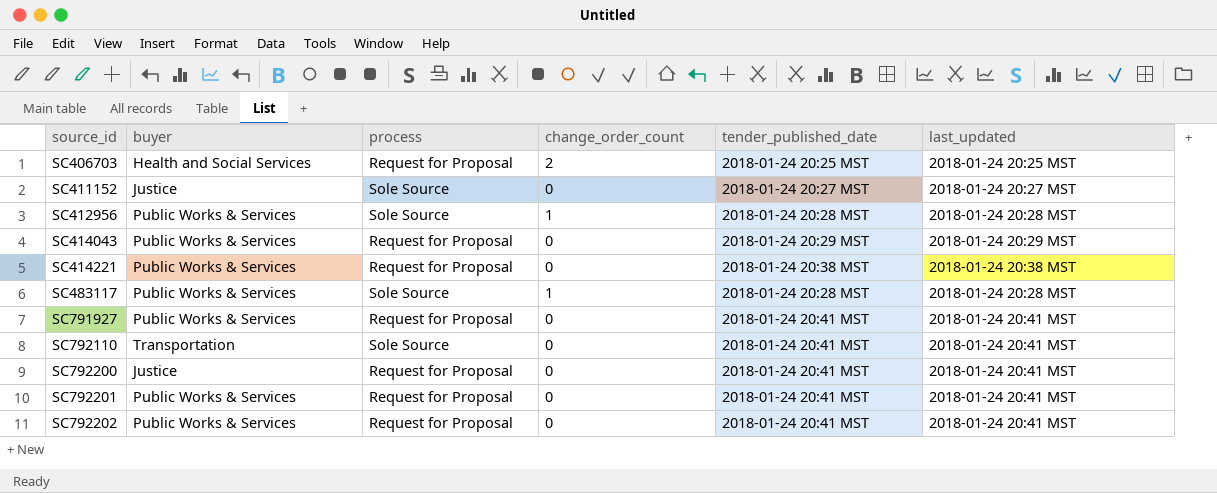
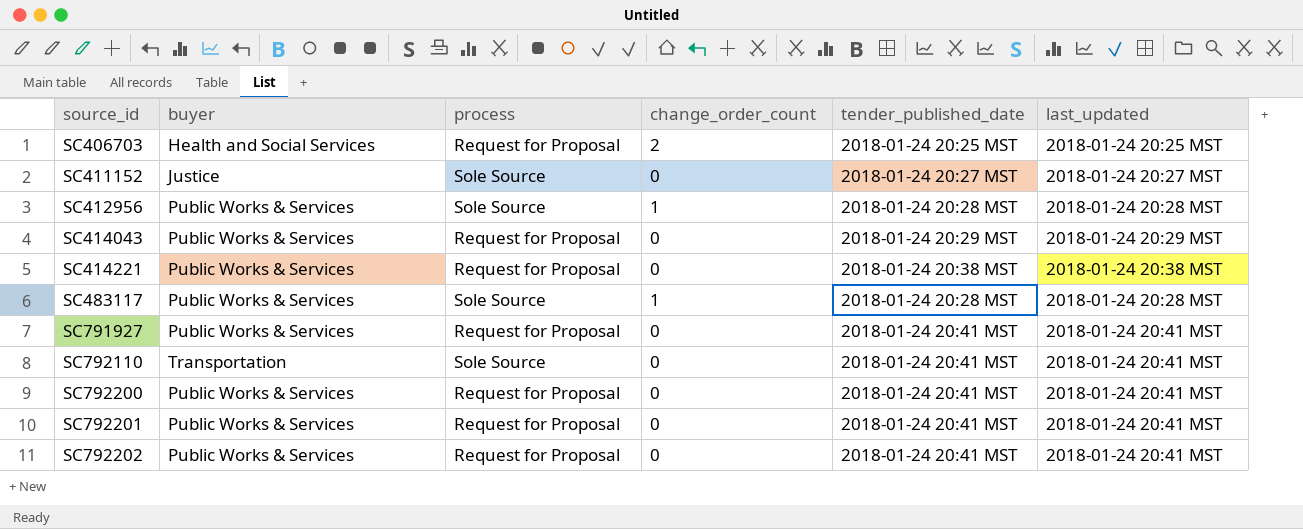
SC792200 | buyer: Justice -> Public Works & Services

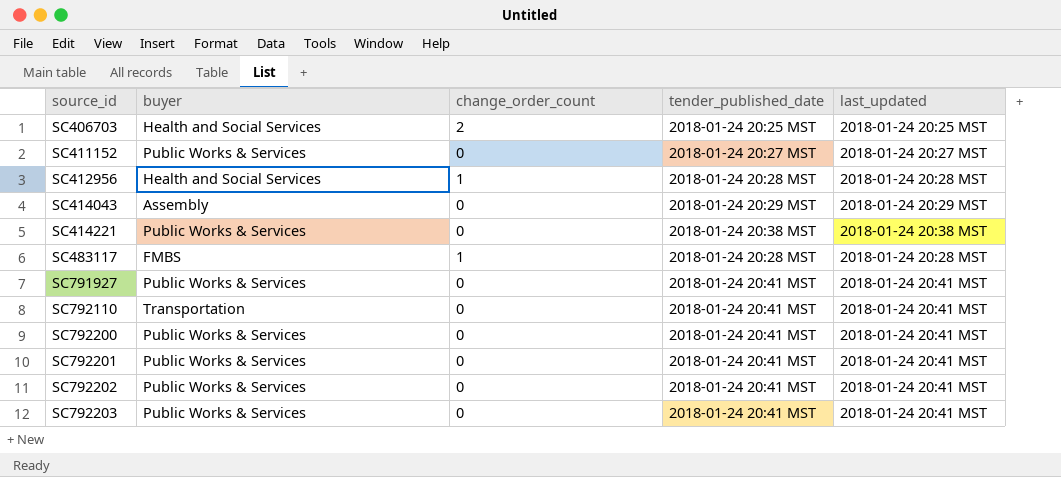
column process | position: 3 -> none
SC411152 | buyer: Justice -> Public Works & Services
SC412956 | buyer: Public Works & Services -> Health and Social Services
SC414043 | buyer: Public Works & Services -> Assembly
SC483117 | buyer: Public Works & Services -> FMBS
row SC792203: none -> Public Works & Services | 0 | 2018-01-24 20:41 MST | 2018-01-24 20:41 MST

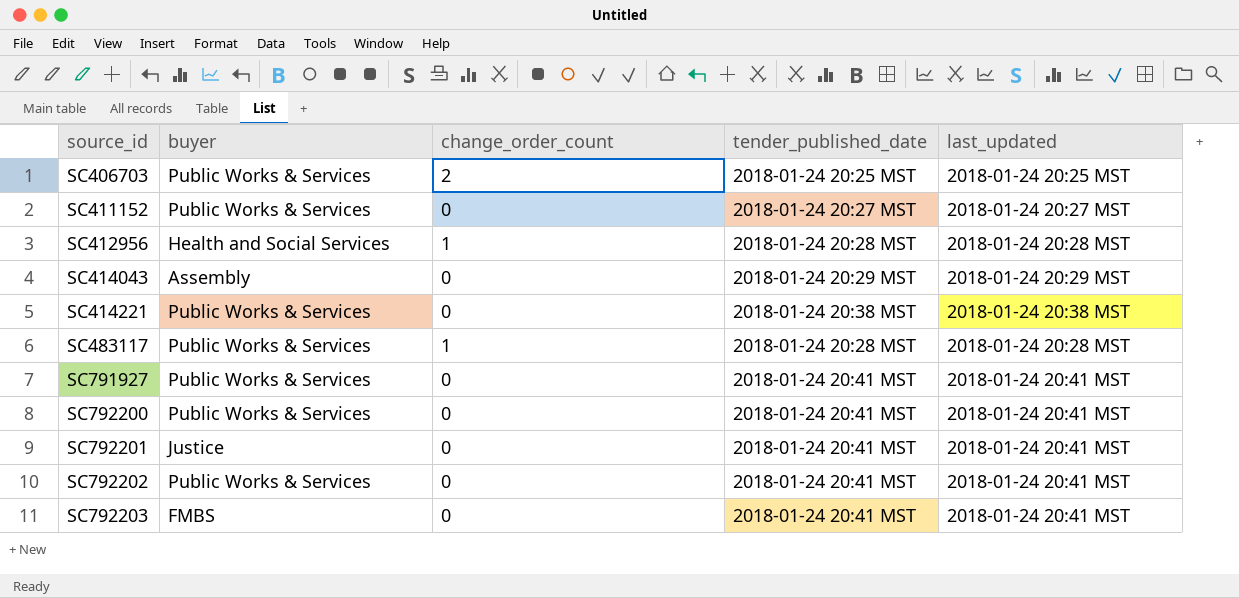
row SC792110: Transportation | 0 | 2018-01-24 20:41 MST | 2018-01-24 20:41 MST -> none
SC406703 | buyer: Health and Social Services -> Public Works & Services
SC483117 | buyer: FMBS -> Public Works & Services
SC792201 | buyer: Public Works & Services -> Justice
SC792203 | buyer: Public Works & Services -> FMBS

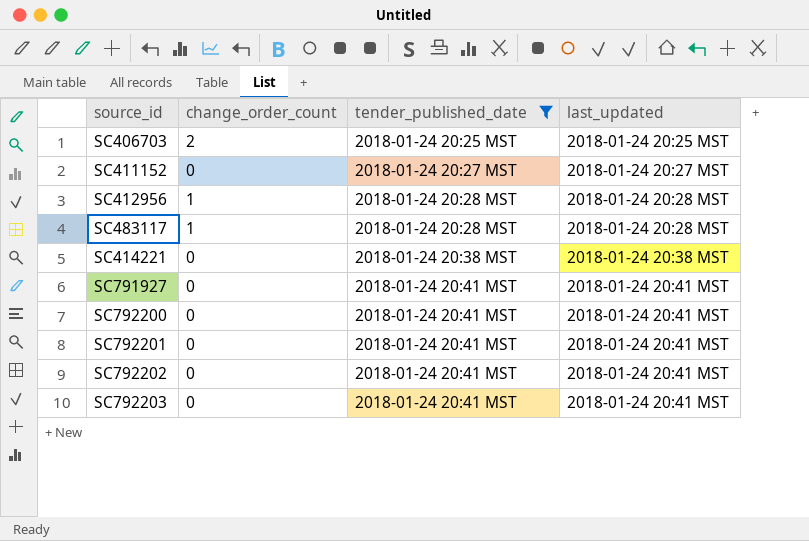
filter: none -> tender_published_date != 2018-01-24 20:29 MST
row order: source_id ascending -> tender_published_date ascending
column buyer | position: 2 -> none

